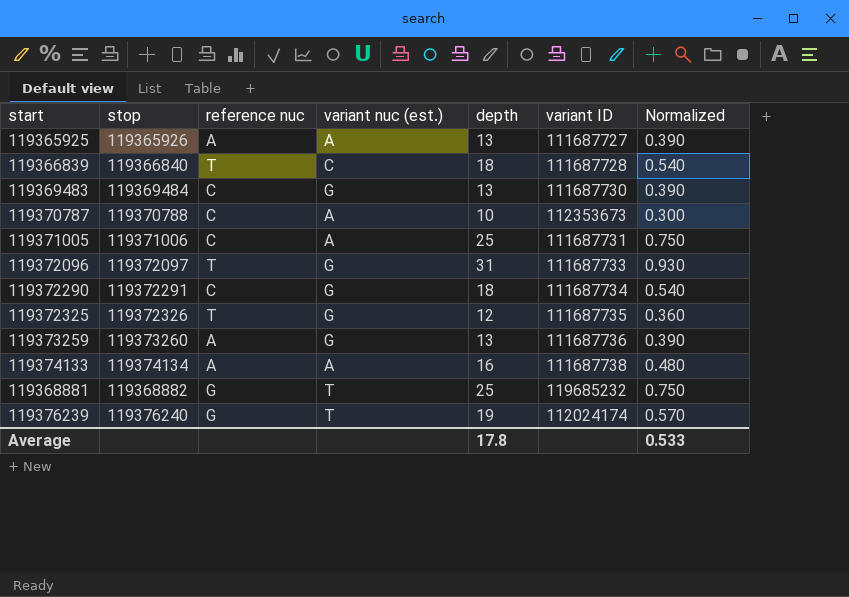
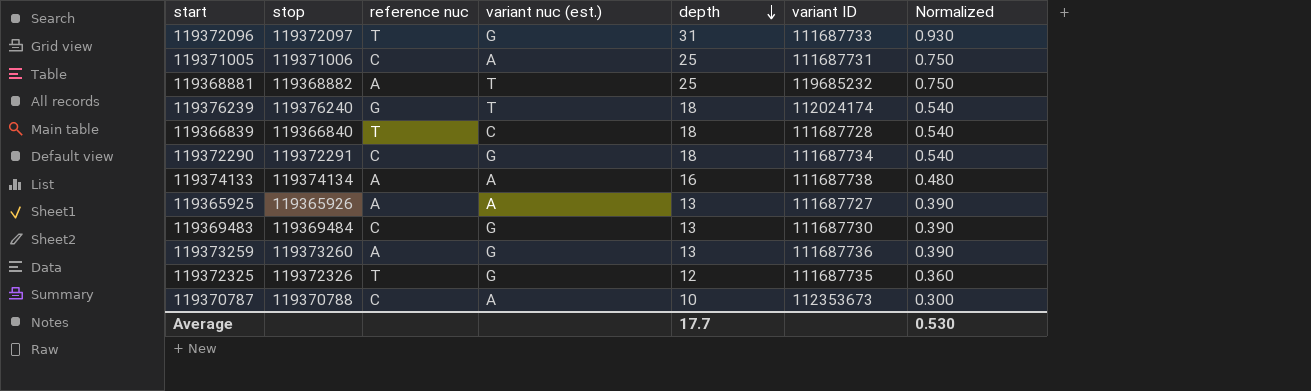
row order: none -> depth descending
119368881 | reference nuc: G -> A
119376239 | depth: 19 -> 18
119376239 | Normalized: 0.570 -> 0.540
Average | depth: 17.8 -> 17.7
Average | Normalized: 0.533 -> 0.530

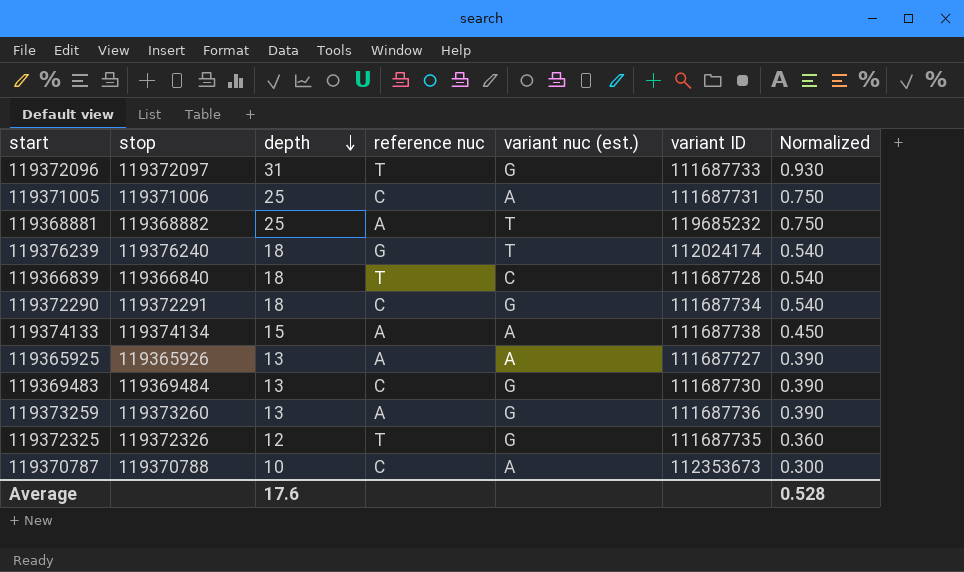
column depth | position: 5 -> 3
119374133 | depth: 16 -> 15
119374133 | Normalized: 0.480 -> 0.450
Average | depth: 17.7 -> 17.6
Average | Normalized: 0.530 -> 0.528

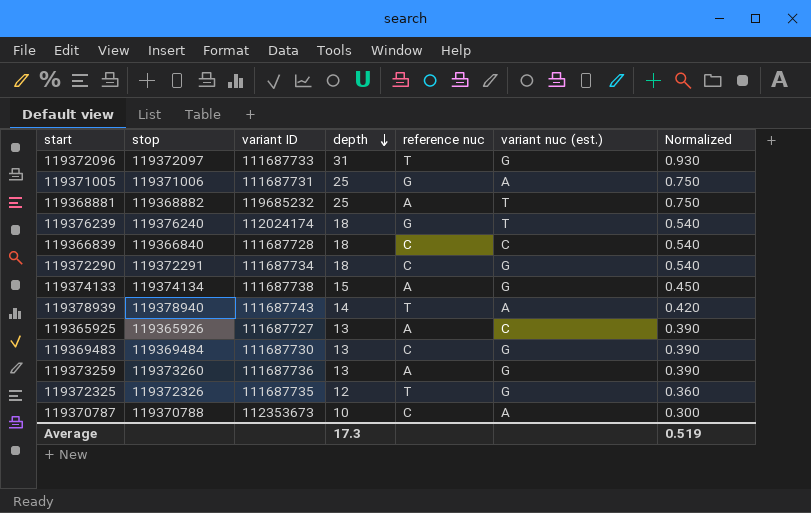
column variant ID | position: 6 -> 3
119371005 | reference nuc: C -> G
119366839 | reference nuc: T -> C
119374133 | variant nuc (est.): A -> G
row 119378939: none -> 119378940 | 111687743 | 14 | T | A | 0.420
119365925 | variant nuc (est.): A -> C
Average | depth: 17.6 -> 17.3
Average | Normalized: 0.528 -> 0.519

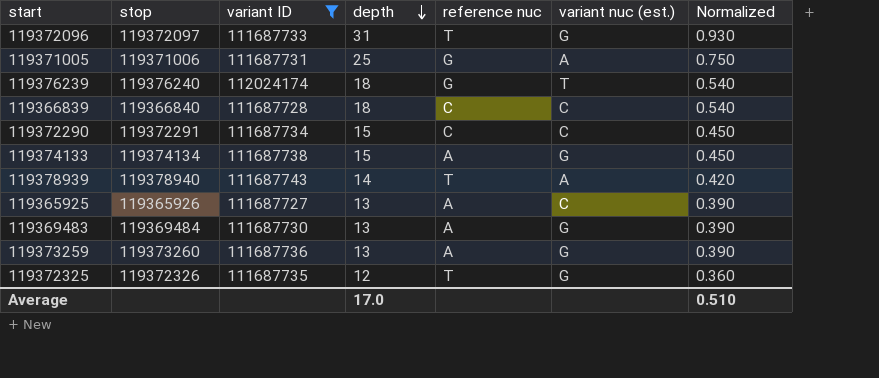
filter: none -> variant ID <= 112024174
119372290 | depth: 18 -> 15
119372290 | variant nuc (est.): G -> C
119372290 | Normalized: 0.540 -> 0.450
119369483 | reference nuc: C -> A
Average | depth: 17.3 -> 17.0
Average | Normalized: 0.519 -> 0.510

